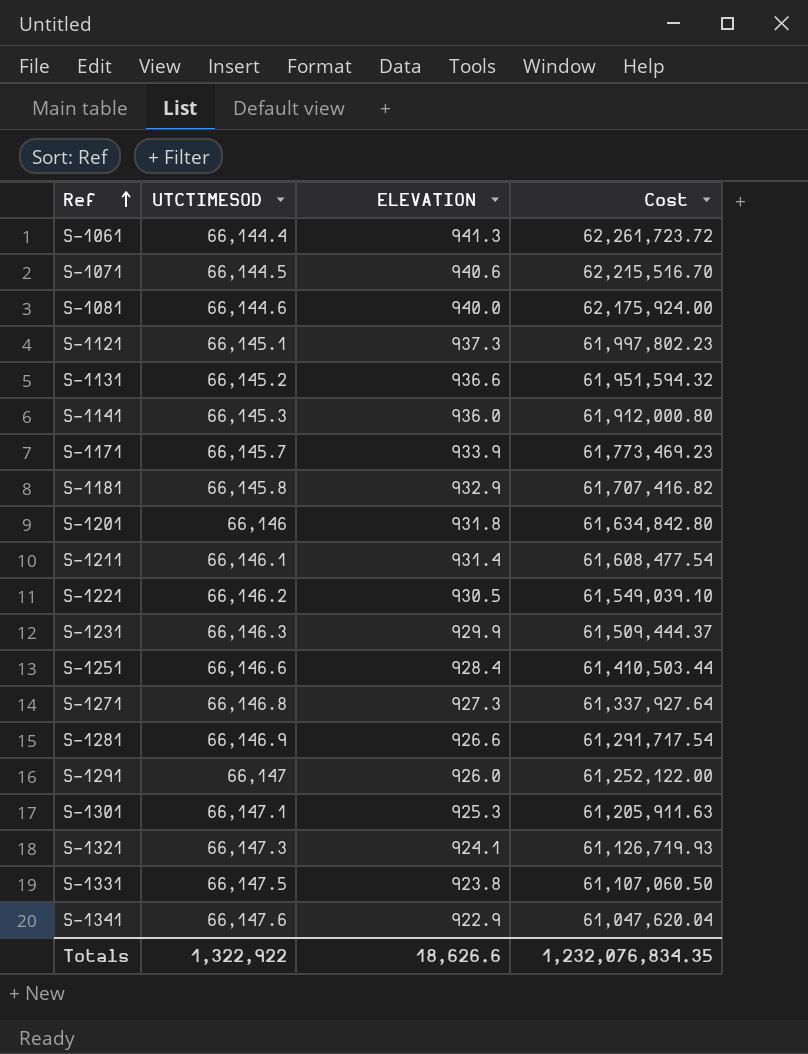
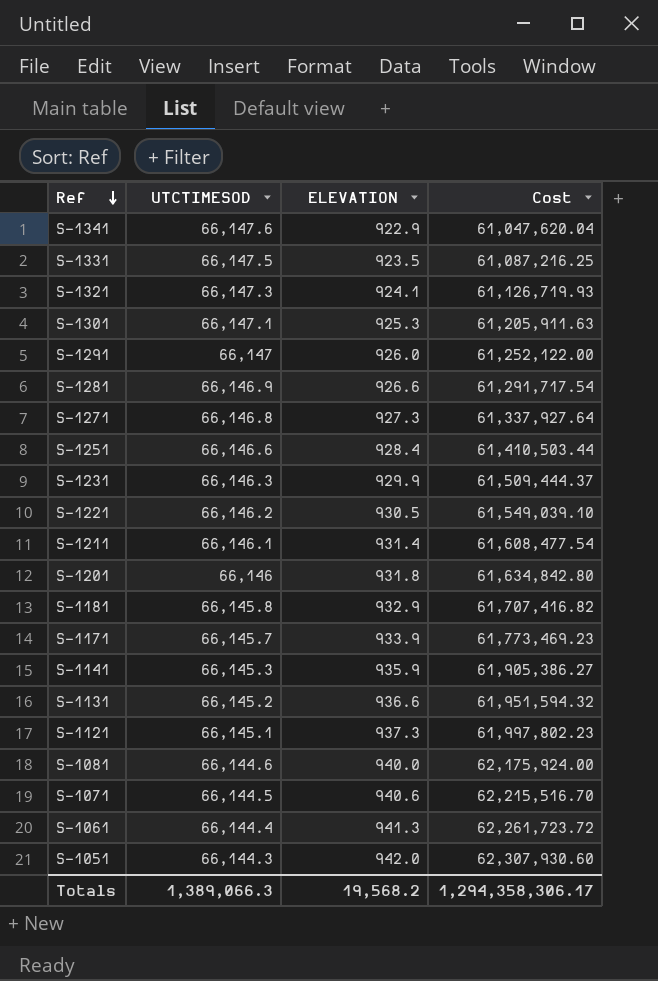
row order: Ref ascending -> Ref descending
S-1331 | ELEVATION: 923.8 -> 923.5
S-1331 | Cost: 61,107,060.50 -> 61,087,216.25
S-1141 | ELEVATION: 936.0 -> 935.9
S-1141 | Cost: 61,912,000.80 -> 61,905,386.27
row S-1051: none -> 66,144.3 | 942.0 | 62,307,930.60
Totals | UTCTIMESOD: 1,322,922 -> 1,389,066.3
Totals | ELEVATION: 18,626.6 -> 19,568.2
Totals | Cost: 1,232,076,834.35 -> 1,294,358,306.17

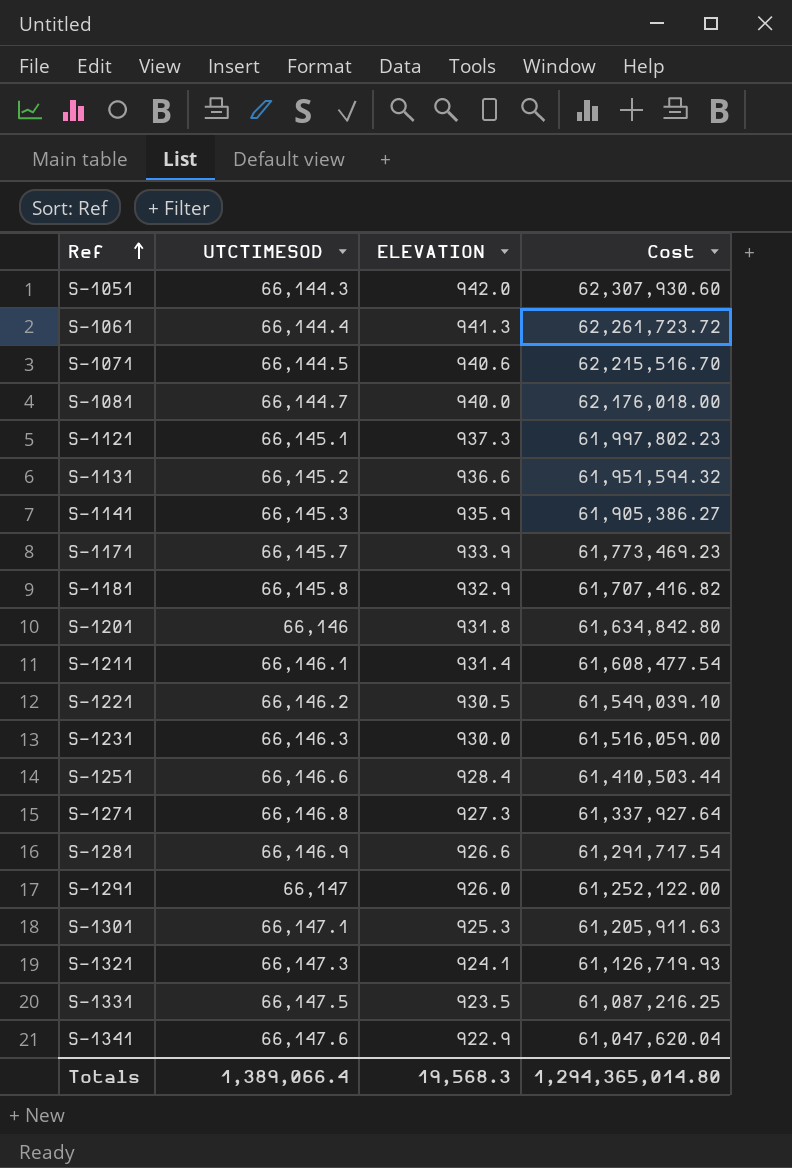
row order: Ref descending -> Ref ascending
S-1081 | UTCTIMESOD: 66,144.6 -> 66,144.7
S-1081 | Cost: 62,175,924.00 -> 62,176,018.00
S-1231 | ELEVATION: 929.9 -> 930.0
S-1231 | Cost: 61,509,444.37 -> 61,516,059.00
Totals | UTCTIMESOD: 1,389,066.3 -> 1,389,066.4
Totals | ELEVATION: 19,568.2 -> 19,568.3
Totals | Cost: 1,294,358,306.17 -> 1,294,365,014.80

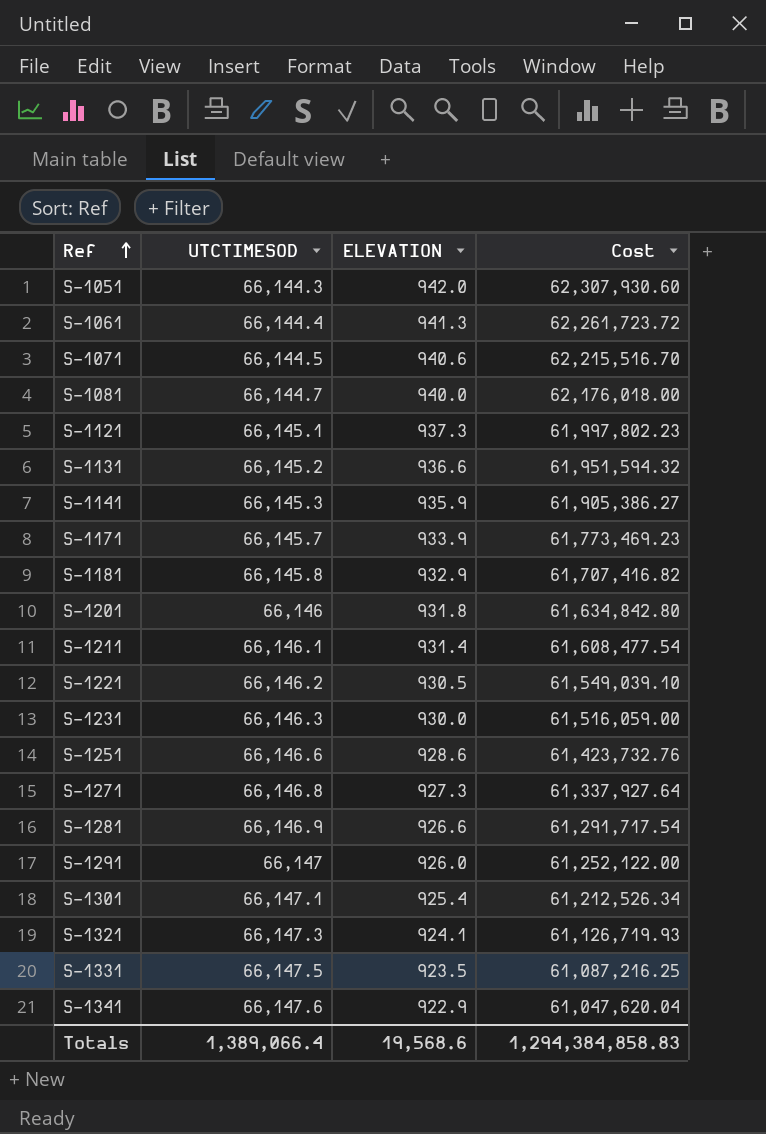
S-1251 | ELEVATION: 928.4 -> 928.6
S-1251 | Cost: 61,410,503.44 -> 61,423,732.76
S-1301 | ELEVATION: 925.3 -> 925.4
S-1301 | Cost: 61,205,911.63 -> 61,212,526.34
Totals | ELEVATION: 19,568.3 -> 19,568.6
Totals | Cost: 1,294,365,014.80 -> 1,294,384,858.83

